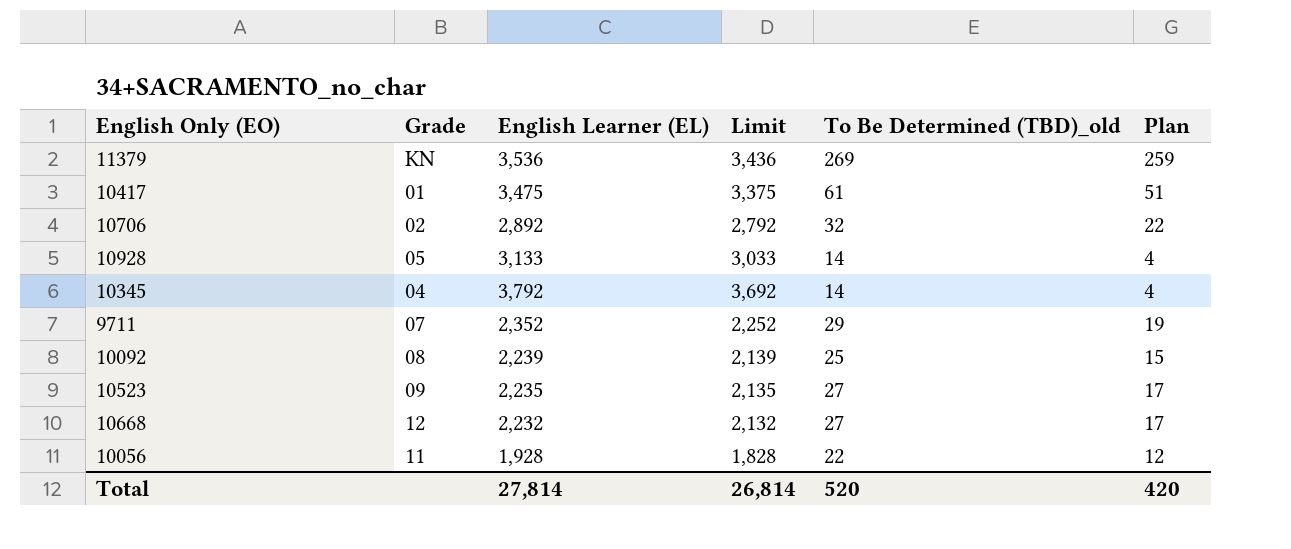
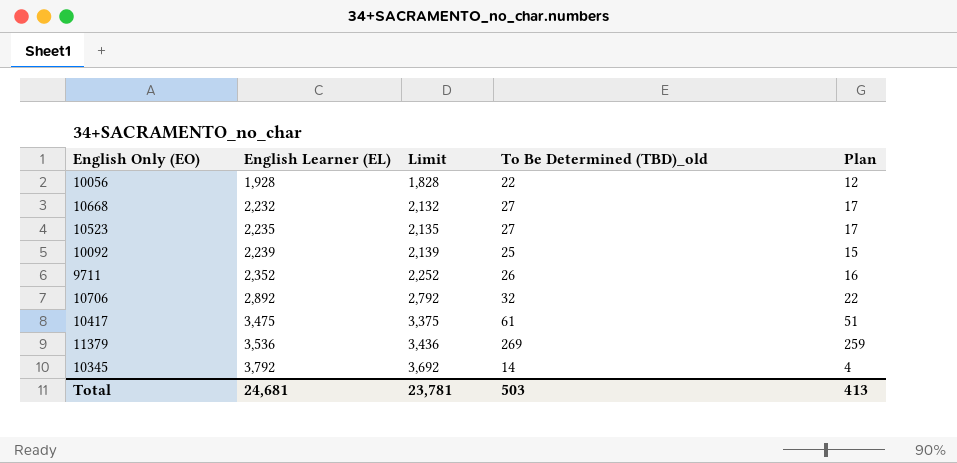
row order: none -> English Learner (EL) ascending
column Grade | position: 2 -> none
row 10928: 05 | 3,133 | 3,033 | 14 | 4 -> none
9711 | To Be Determined (TBD)_old: 29 -> 26
9711 | Plan: 19 -> 16
Total | English Learner (EL): 27,814 -> 24,681
Total | Limit: 26,814 -> 23,781
Total | To Be Determined (TBD)_old: 520 -> 503
Total | Plan: 420 -> 413

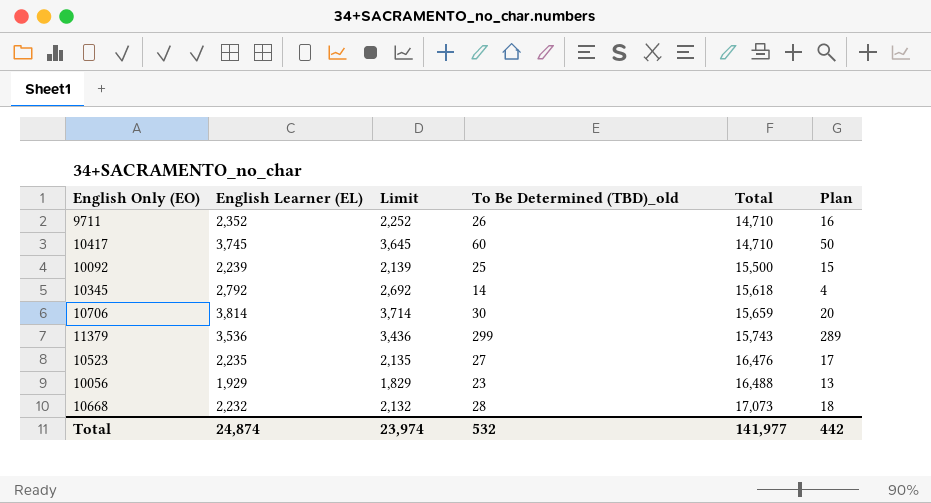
row order: English Learner (EL) ascending -> Total ascending
column Total | position: none -> 5
10417 | English Learner (EL): 3,475 -> 3,745
10417 | Limit: 3,375 -> 3,645
10417 | To Be Determined (TBD)_old: 61 -> 60
10417 | Plan: 51 -> 50
10345 | English Learner (EL): 3,792 -> 2,792
10345 | Limit: 3,692 -> 2,692
10706 | English Learner (EL): 2,892 -> 3,814
10706 | Limit: 2,792 -> 3,714
10706 | To Be Determined (TBD)_old: 32 -> 30
10706 | Plan: 22 -> 20
11379 | To Be Determined (TBD)_old: 269 -> 299
11379 | Plan: 259 -> 289
10056 | English Learner (EL): 1,928 -> 1,929
10056 | Limit: 1,828 -> 1,829
10056 | To Be Determined (TBD)_old: 22 -> 23
10056 | Plan: 12 -> 13
10668 | To Be Determined (TBD)_old: 27 -> 28
10668 | Plan: 17 -> 18
Total | English Learner (EL): 24,681 -> 24,874
Total | Limit: 23,781 -> 23,974
Total | To Be Determined (TBD)_old: 503 -> 532
Total | Plan: 413 -> 442

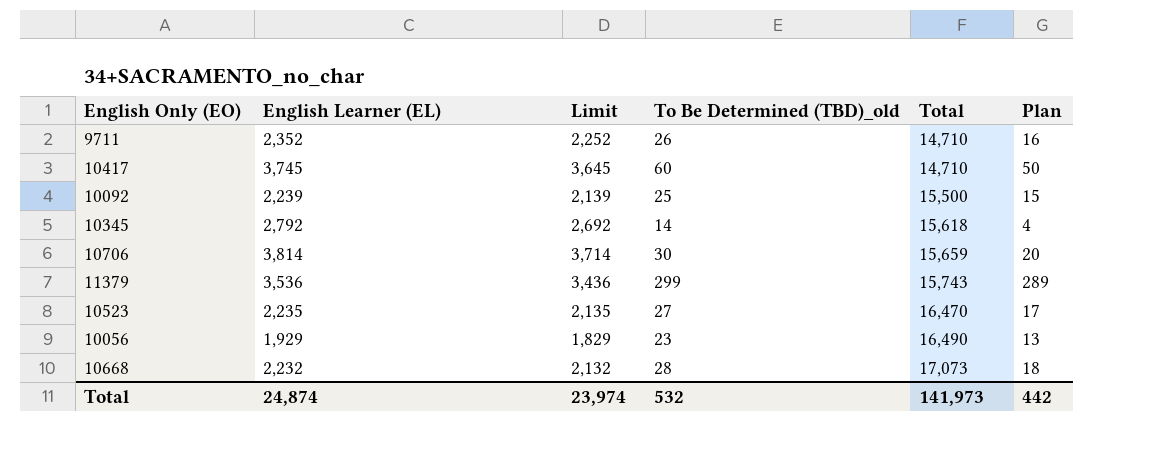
10523 | Total: 16,476 -> 16,470
10056 | Total: 16,488 -> 16,490
Total | Total: 141,977 -> 141,973

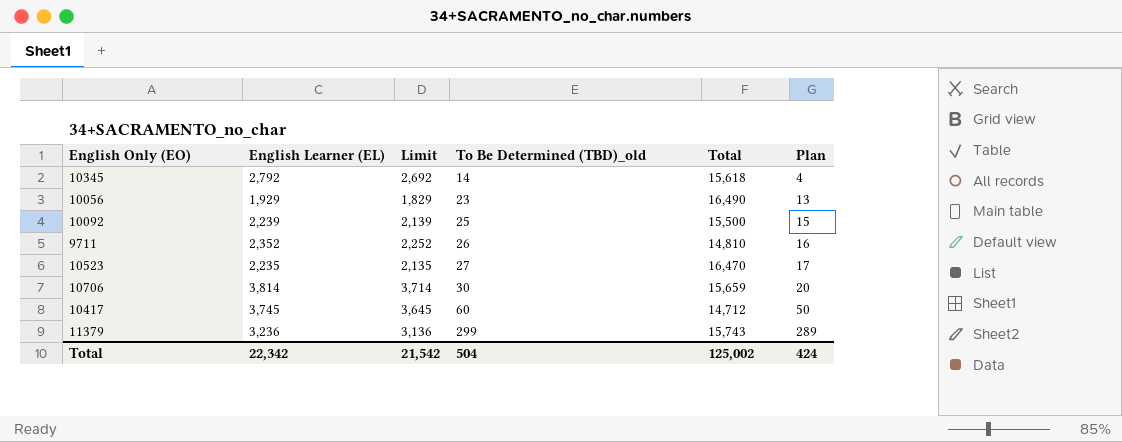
row order: Total ascending -> To Be Determined (TBD)_old ascending
row 10668: 2,232 | 2,132 | 28 | 17,073 | 18 -> none
9711 | Total: 14,710 -> 14,810
10417 | Total: 14,710 -> 14,712
11379 | English Learner (EL): 3,536 -> 3,236
11379 | Limit: 3,436 -> 3,136
Total | English Learner (EL): 24,874 -> 22,342
Total | Limit: 23,974 -> 21,542
Total | To Be Determined (TBD)_old: 532 -> 504
Total | Total: 141,973 -> 125,002
Total | Plan: 442 -> 424

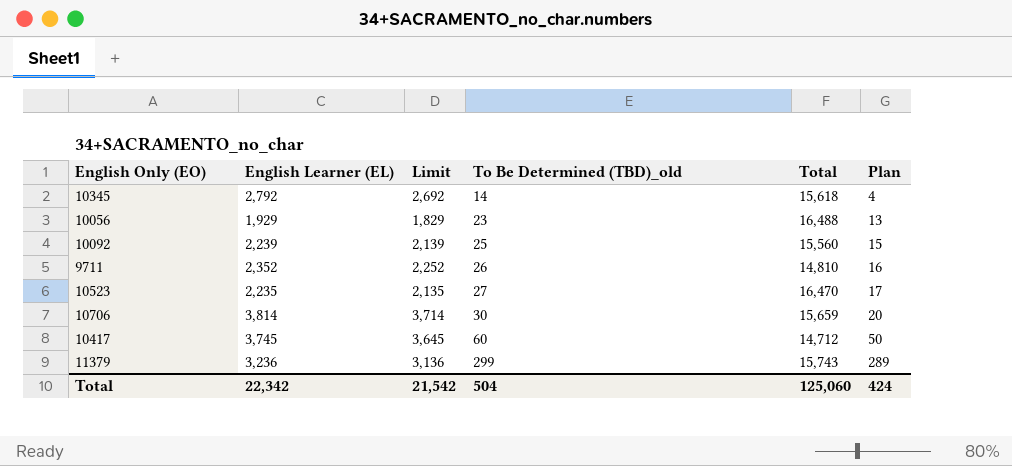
10056 | Total: 16,490 -> 16,488
10092 | Total: 15,500 -> 15,560
Total | Total: 125,002 -> 125,060

